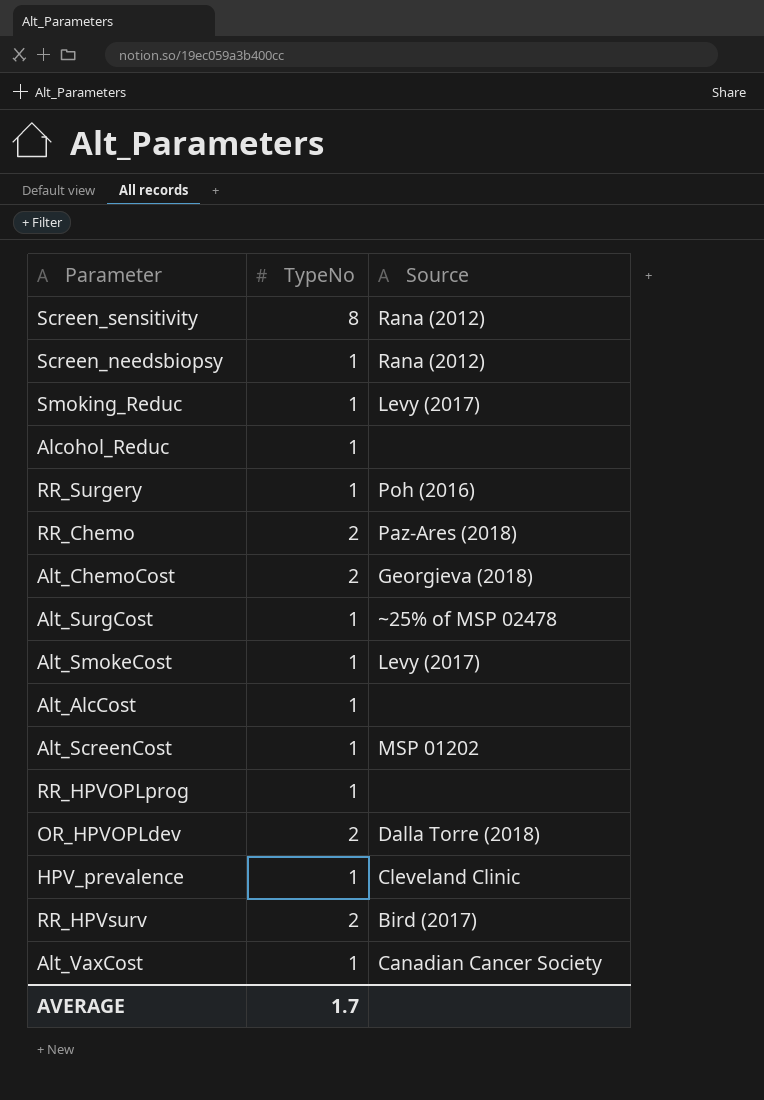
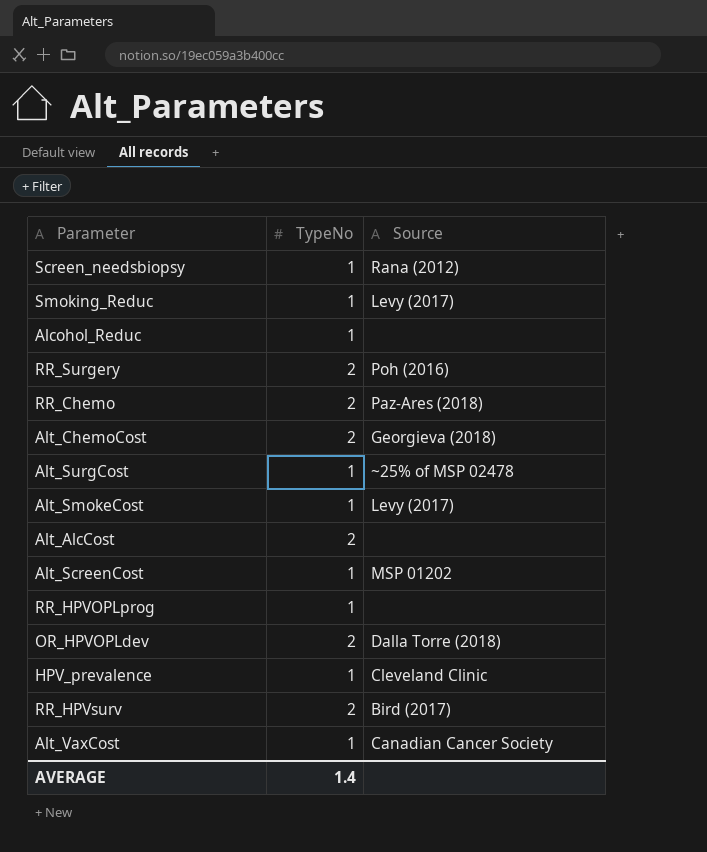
row Screen_sensitivity: 8 | Rana (2012) -> none
RR_Surgery | TypeNo: 1 -> 2
Alt_AlcCost | TypeNo: 1 -> 2
AVERAGE | TypeNo: 1.7 -> 1.4

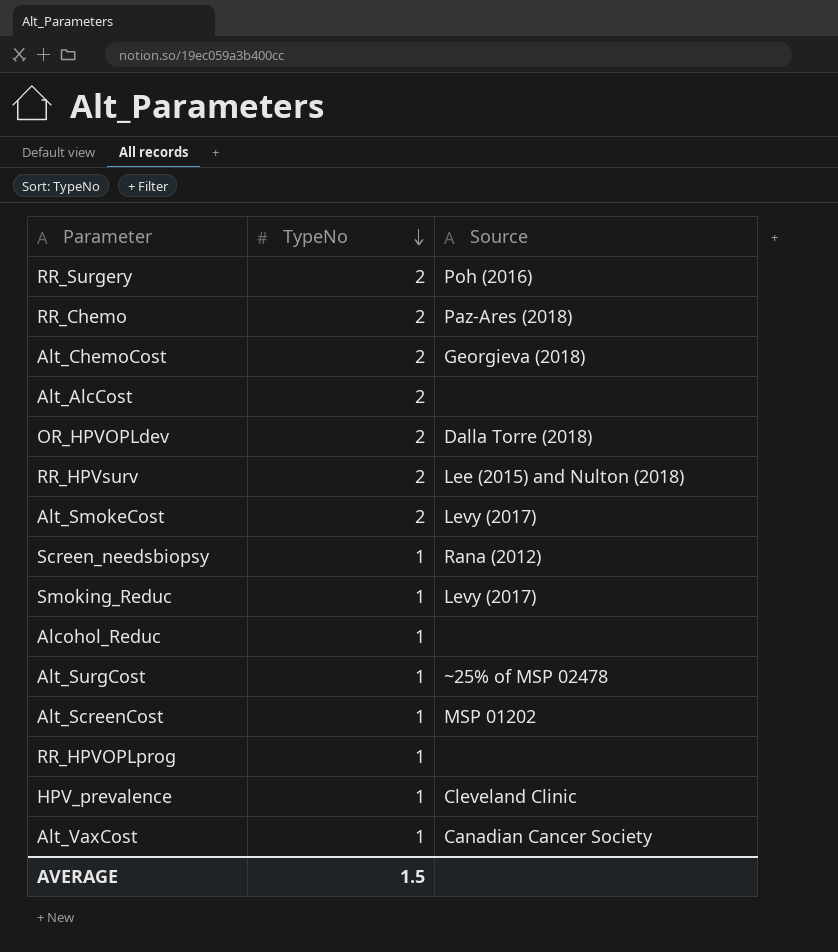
row order: none -> TypeNo descending
RR_HPVsurv | Source: Bird (2017) -> Lee (2015) and Nulton (2018)
Alt_SmokeCost | TypeNo: 1 -> 2
AVERAGE | TypeNo: 1.4 -> 1.5

